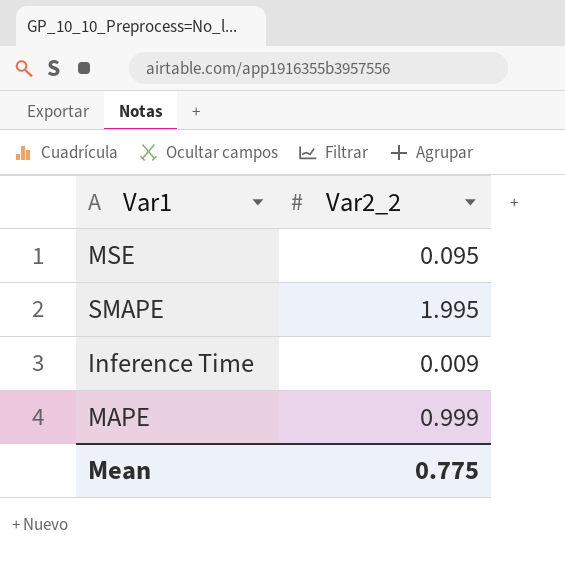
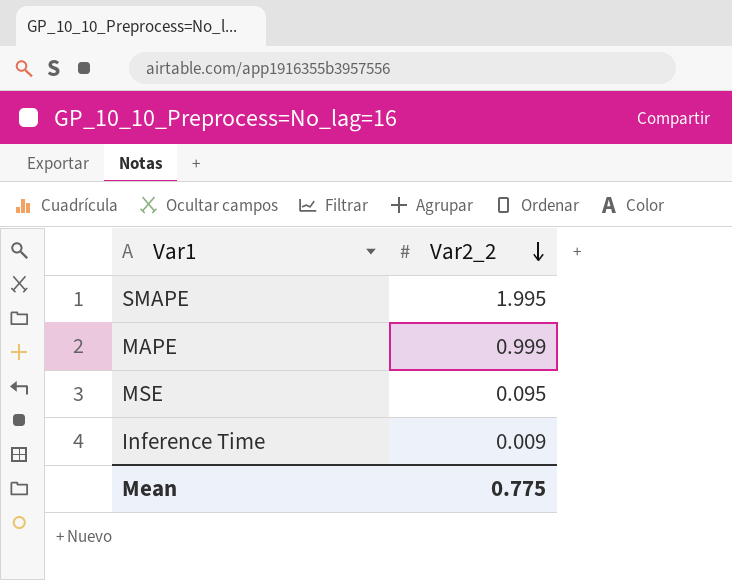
row order: none -> Var2_2 descending

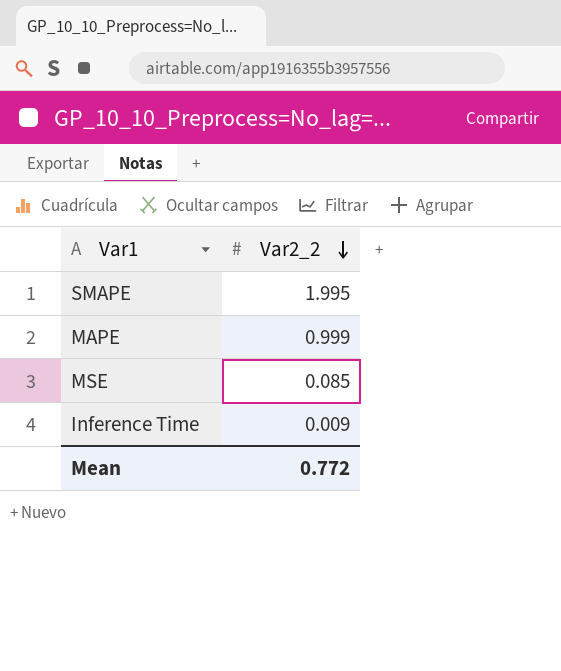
MSE | Var2_2: 0.095 -> 0.085
Mean | Var2_2: 0.775 -> 0.772

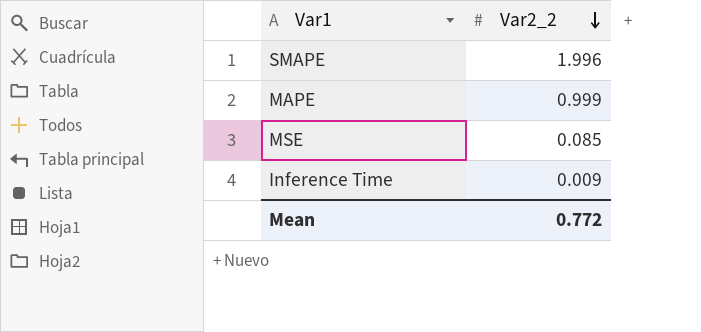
SMAPE | Var2_2: 1.995 -> 1.996

